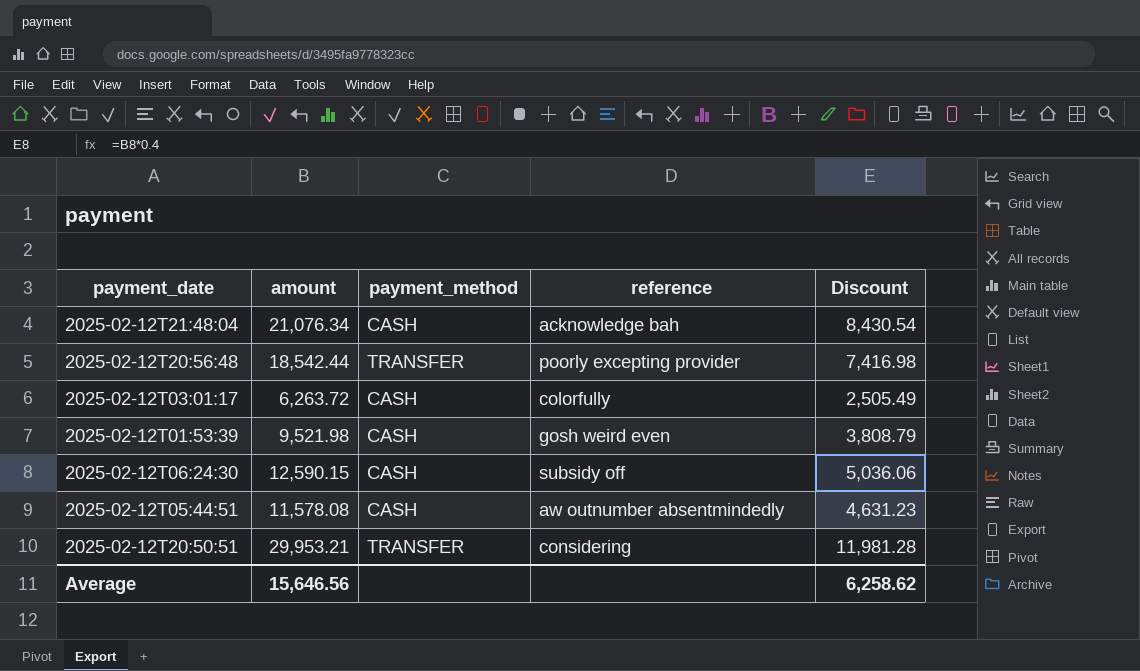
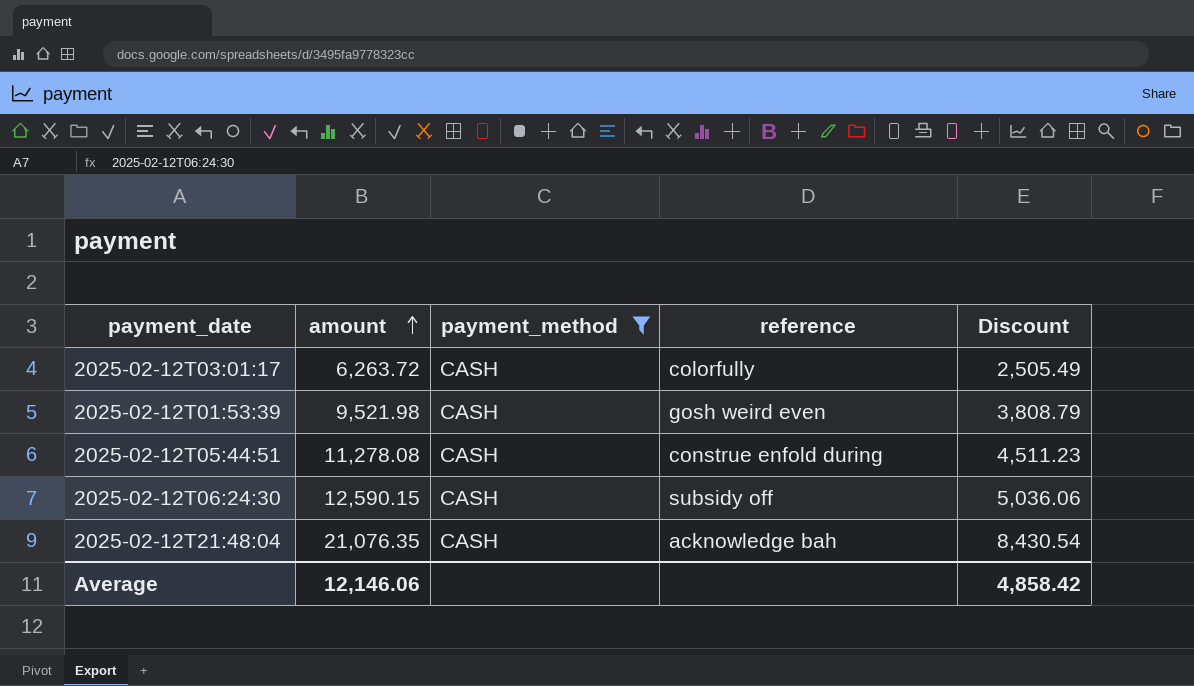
filter: none -> payment_method = CASH
row order: none -> amount ascending
2025-02-12T05:44:51 | amount: 11,578.08 -> 11,278.08
2025-02-12T05:44:51 | reference: aw outnumber absentmindedly -> construe enfold during
2025-02-12T05:44:51 | Discount: 4,631.23 -> 4,511.23
2025-02-12T21:48:04 | amount: 21,076.34 -> 21,076.35
Average | amount: 15,646.56 -> 12,146.06
Average | Discount: 6,258.62 -> 4,858.42

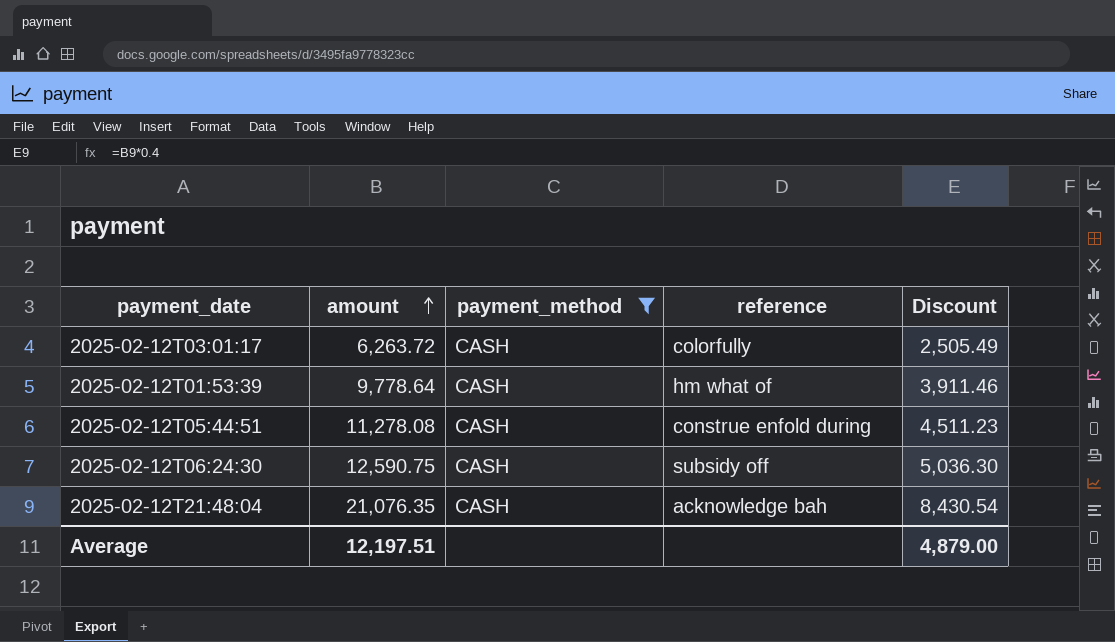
2025-02-12T01:53:39 | amount: 9,521.98 -> 9,778.64
2025-02-12T01:53:39 | reference: gosh weird even -> hm what of
2025-02-12T01:53:39 | Discount: 3,808.79 -> 3,911.46
2025-02-12T06:24:30 | amount: 12,590.15 -> 12,590.75
2025-02-12T06:24:30 | Discount: 5,036.06 -> 5,036.30
Average | amount: 12,146.06 -> 12,197.51
Average | Discount: 4,858.42 -> 4,879.00

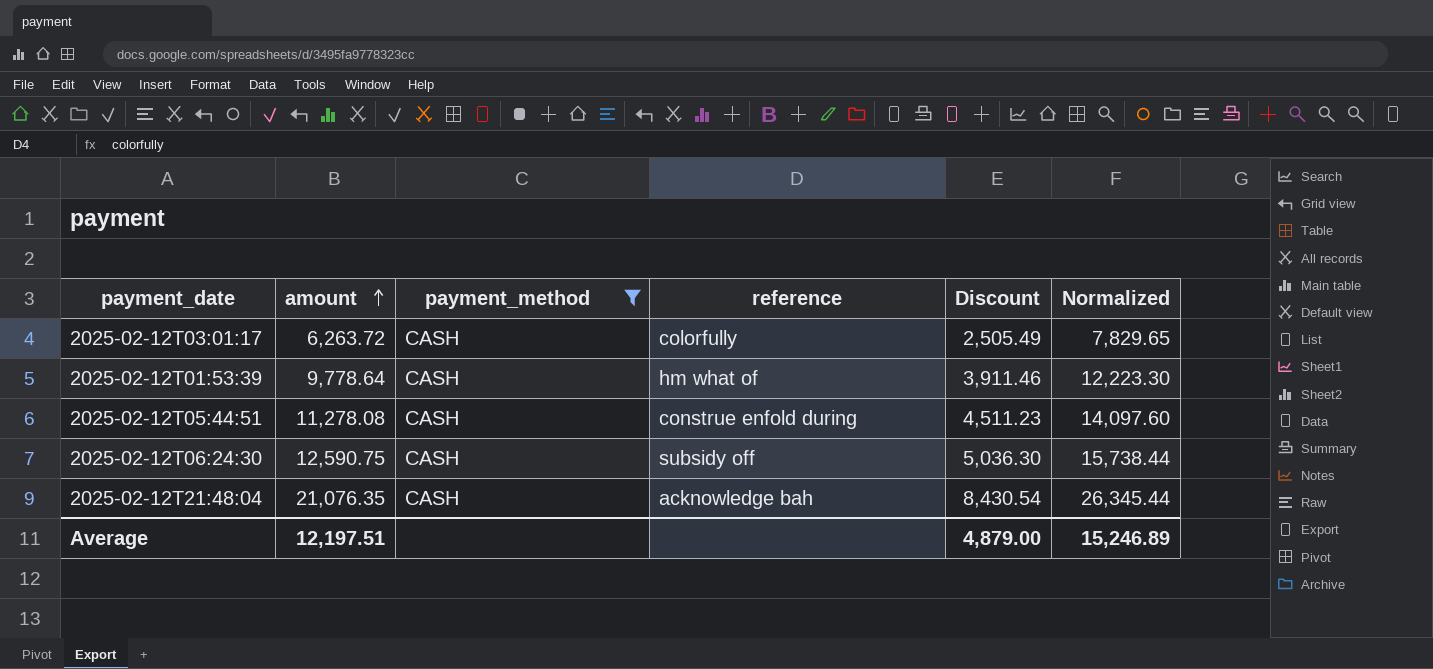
column Normalized | formula: none -> [amount] * 1.25

